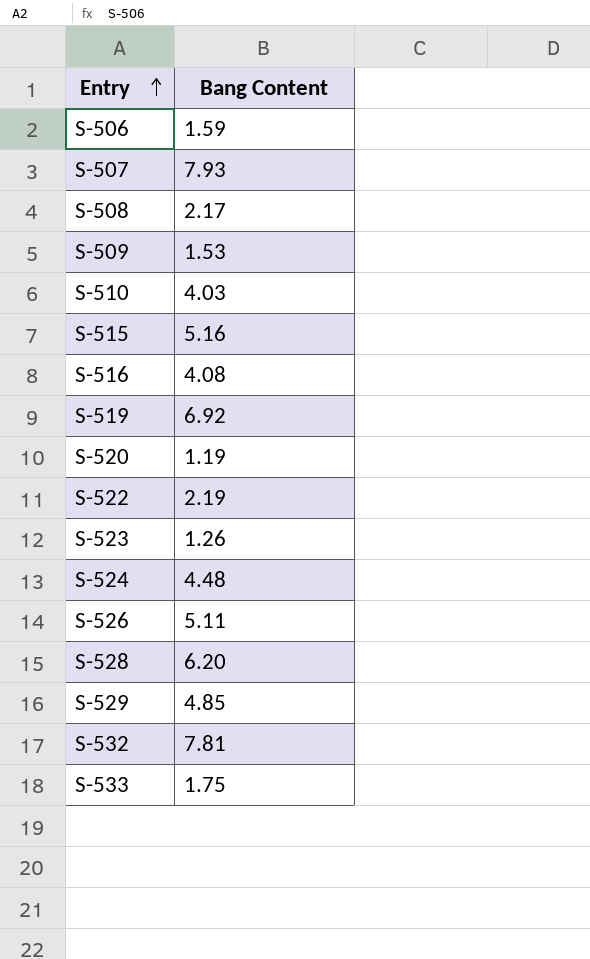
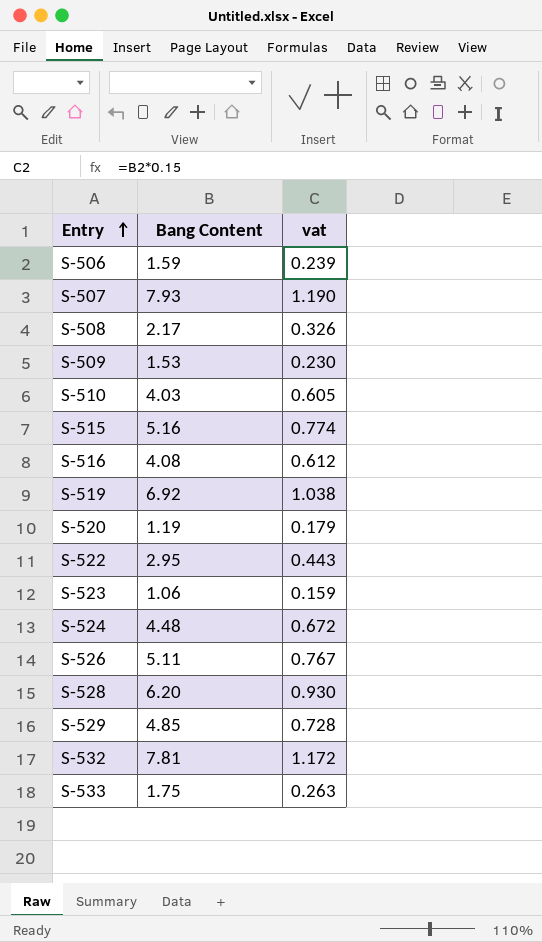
column vat | formula: none -> [Bang Content] * 0.15
S-522 | Bang Content: 2.19 -> 2.95
S-523 | Bang Content: 1.26 -> 1.06

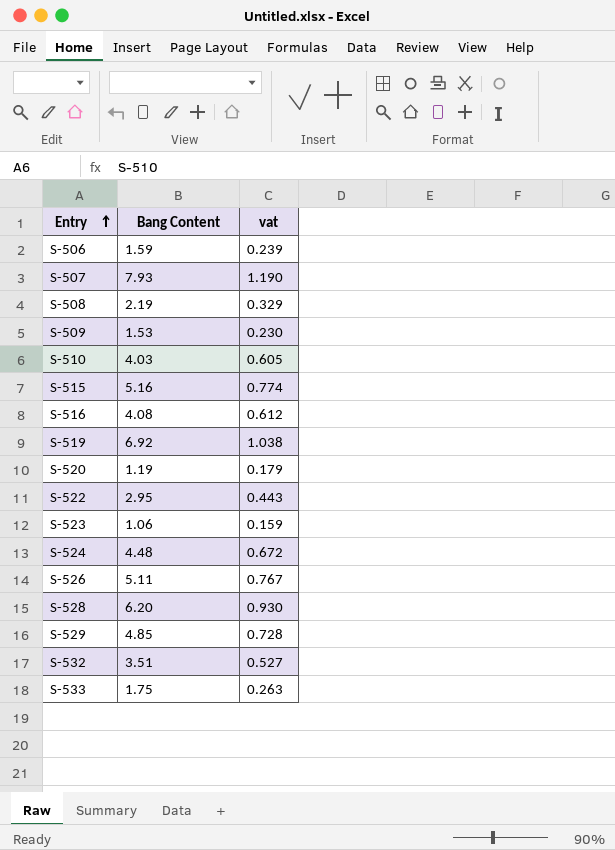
S-508 | Bang Content: 2.17 -> 2.19
S-508 | vat: 0.326 -> 0.329
S-532 | Bang Content: 7.81 -> 3.51
S-532 | vat: 1.172 -> 0.527

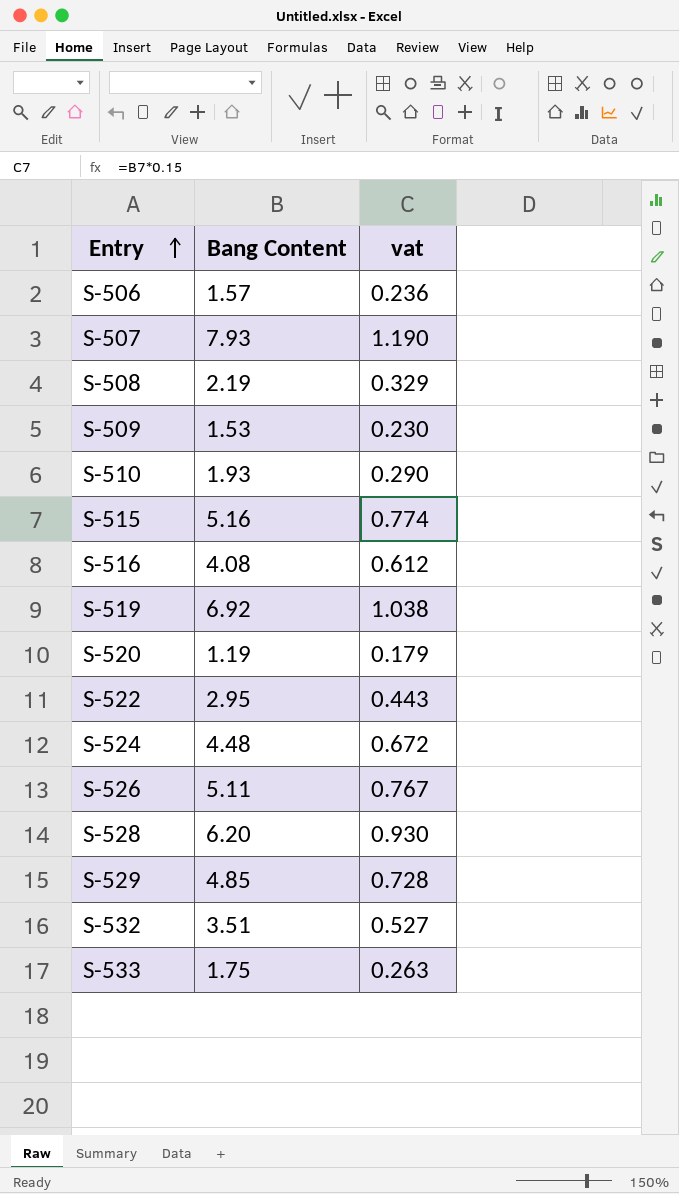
row S-523: 1.06 | 0.159 -> none
S-506 | Bang Content: 1.59 -> 1.57
S-506 | vat: 0.239 -> 0.236
S-510 | Bang Content: 4.03 -> 1.93
S-510 | vat: 0.605 -> 0.290

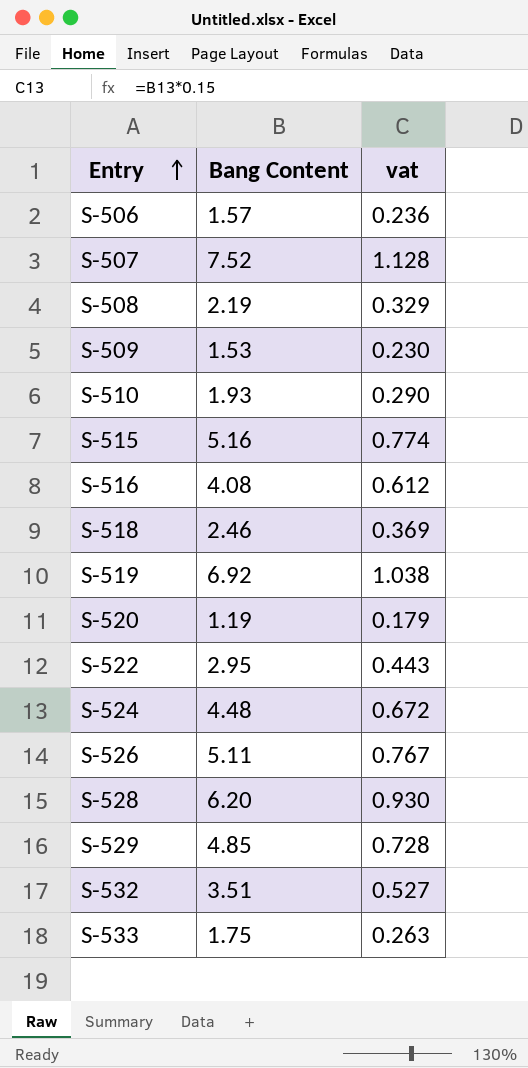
S-507 | Bang Content: 7.93 -> 7.52
S-507 | vat: 1.190 -> 1.128
row S-518: none -> 2.46 | 0.369

